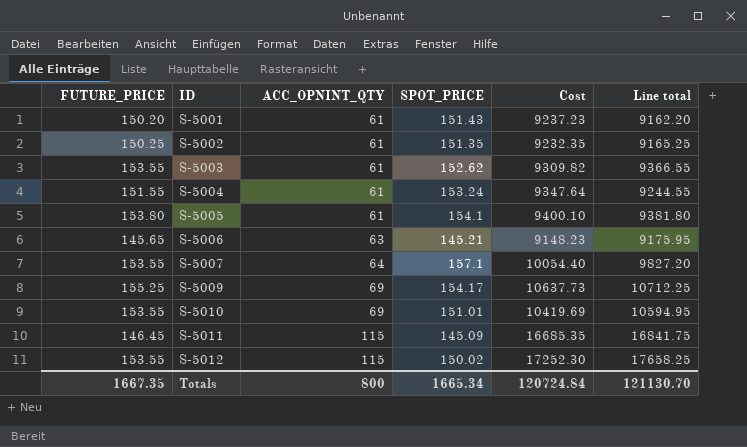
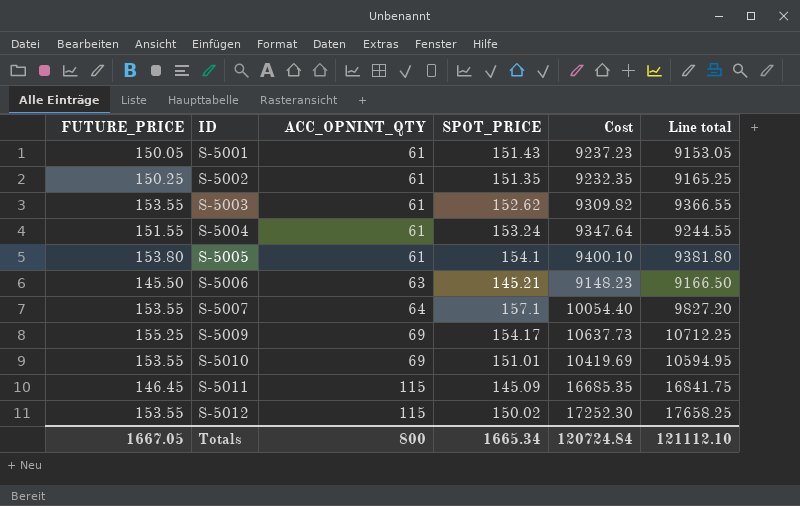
S-5001 | FUTURE_PRICE: 150.20 -> 150.05
S-5001 | Line total: 9162.20 -> 9153.05
S-5006 | FUTURE_PRICE: 145.65 -> 145.50
S-5006 | Line total: 9175.95 -> 9166.50
Totals | FUTURE_PRICE: 1667.35 -> 1667.05
Totals | Line total: 121130.70 -> 121112.10

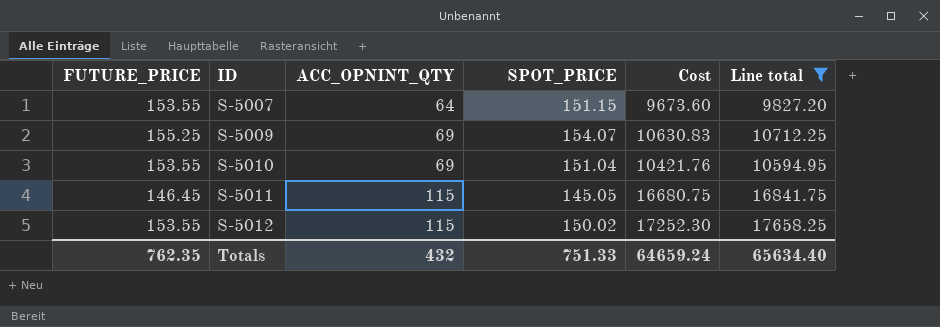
filter: none -> Line total >= 9827.20
S-5007 | SPOT_PRICE: 157.1 -> 151.15
S-5007 | Cost: 10054.40 -> 9673.60
S-5009 | SPOT_PRICE: 154.17 -> 154.07
S-5009 | Cost: 10637.73 -> 10630.83
S-5010 | SPOT_PRICE: 151.01 -> 151.04
S-5010 | Cost: 10419.69 -> 10421.76
S-5011 | SPOT_PRICE: 145.09 -> 145.05
S-5011 | Cost: 16685.35 -> 16680.75
Totals | FUTURE_PRICE: 1667.05 -> 762.35
Totals | ACC_OPNINT_QTY: 800 -> 432
Totals | SPOT_PRICE: 1665.34 -> 751.33
Totals | Cost: 120724.84 -> 64659.24
Totals | Line total: 121112.10 -> 65634.40

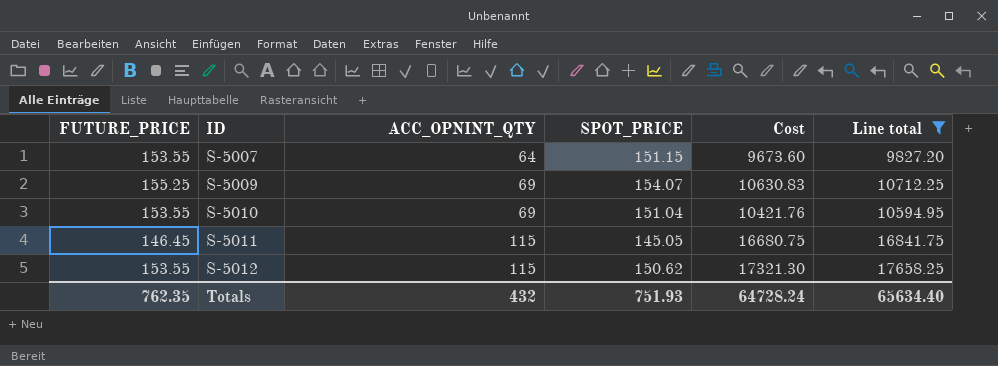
S-5012 | SPOT_PRICE: 150.02 -> 150.62
S-5012 | Cost: 17252.30 -> 17321.30
Totals | SPOT_PRICE: 751.33 -> 751.93
Totals | Cost: 64659.24 -> 64728.24

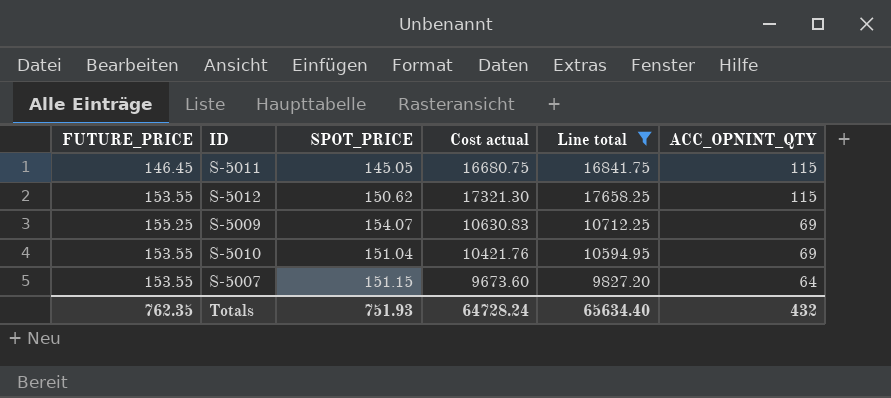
row order: ID ascending -> ACC_OPNINT_QTY descending
column name: Cost -> Cost actual
column ACC_OPNINT_QTY | position: 3 -> 6

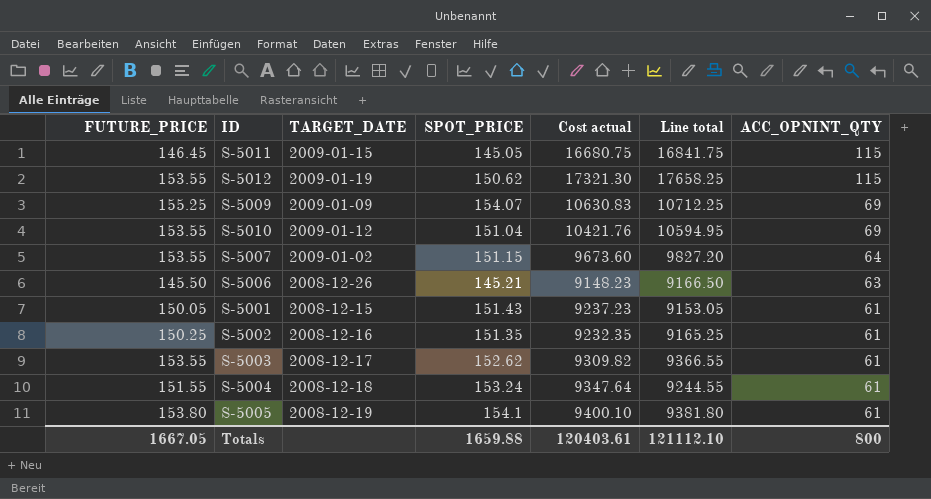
filter: Line total >= 9827.20 -> none
column TARGET_DATE | position: none -> 3
Totals | FUTURE_PRICE: 762.35 -> 1667.05
Totals | SPOT_PRICE: 751.93 -> 1659.88
Totals | Cost actual: 64728.24 -> 120403.61
Totals | Line total: 65634.40 -> 121112.10
Totals | ACC_OPNINT_QTY: 432 -> 800

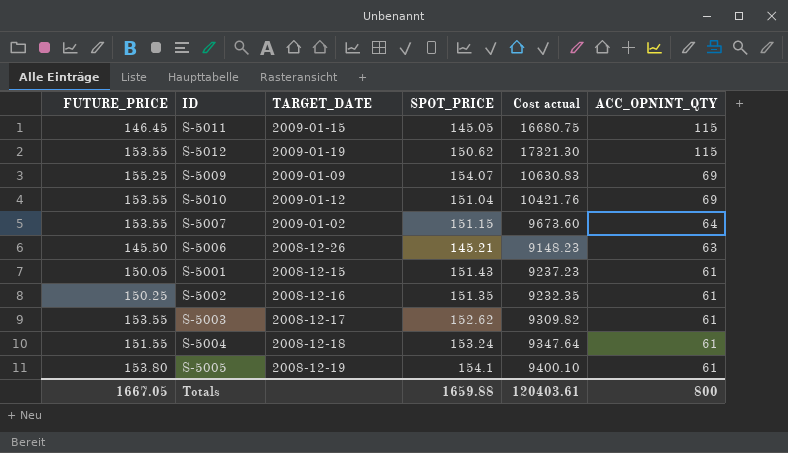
column Line total | formula: [FUTURE_PRICE] * [ACC_OPNINT_QTY] -> none

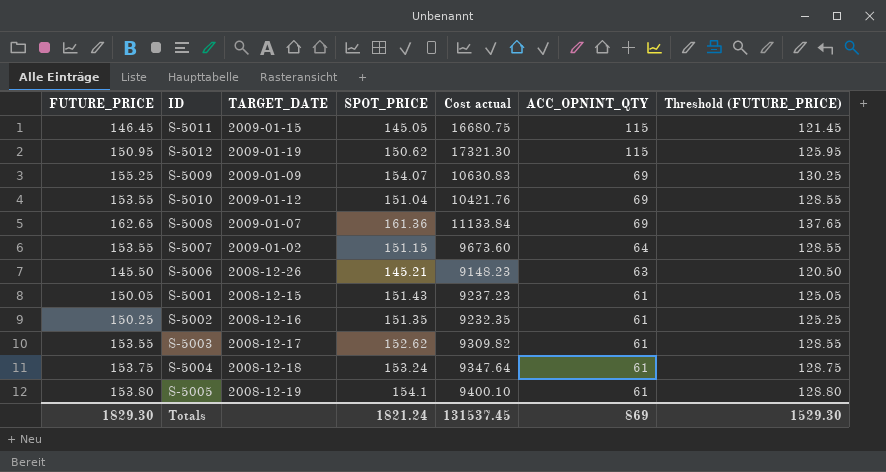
column Threshold (FUTURE_PRICE) | formula: none -> [FUTURE_PRICE] - 25
S-5012 | FUTURE_PRICE: 153.55 -> 150.95
row S-5008: none -> 162.65 | 2009-01-07 | 161.36 | 11133.84 | 69 | 137.65
S-5004 | FUTURE_PRICE: 151.55 -> 153.75
Totals | FUTURE_PRICE: 1667.05 -> 1829.30
Totals | SPOT_PRICE: 1659.88 -> 1821.24
Totals | Cost actual: 120403.61 -> 131537.45
Totals | ACC_OPNINT_QTY: 800 -> 869

